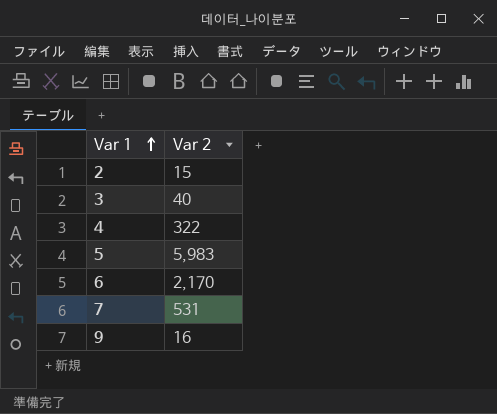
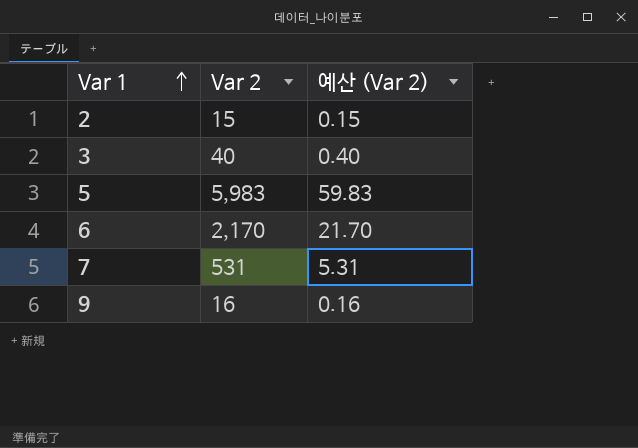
column 예산 (Var 2) | formula: none -> [Var 2] * 0.01
row 4: 322 -> none

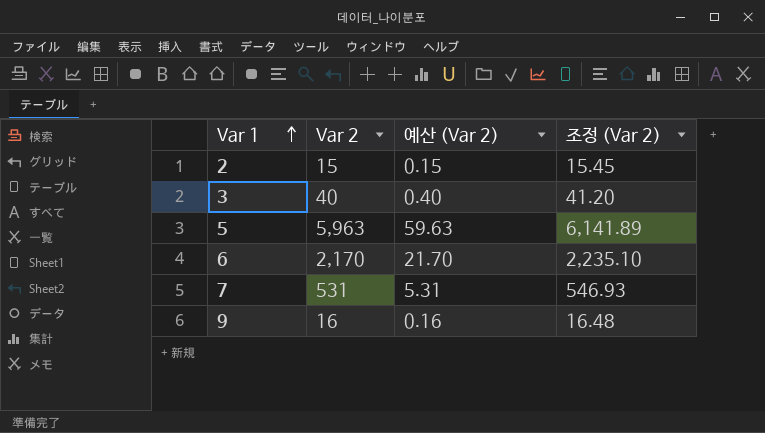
column 조정 (Var 2) | formula: none -> [Var 2] * 1.03
5 | Var 2: 5,983 -> 5,963
5 | 예산 (Var 2): 59.83 -> 59.63

